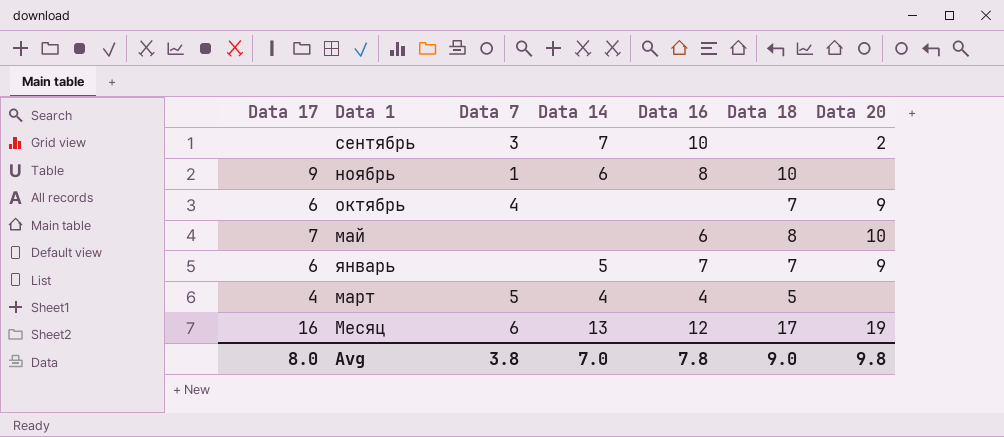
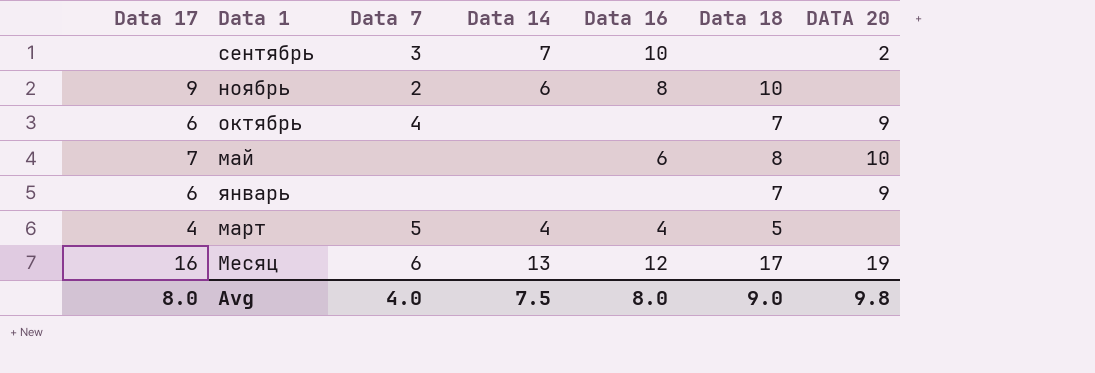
column name: Data 20 -> DATA 20
ноябрь | Data 7: 1 -> 2
январь | Data 14: 5 -> none
январь | Data 16: 7 -> none
Avg | Data 7: 3.8 -> 4.0
Avg | Data 14: 7.0 -> 7.5
Avg | Data 16: 7.8 -> 8.0

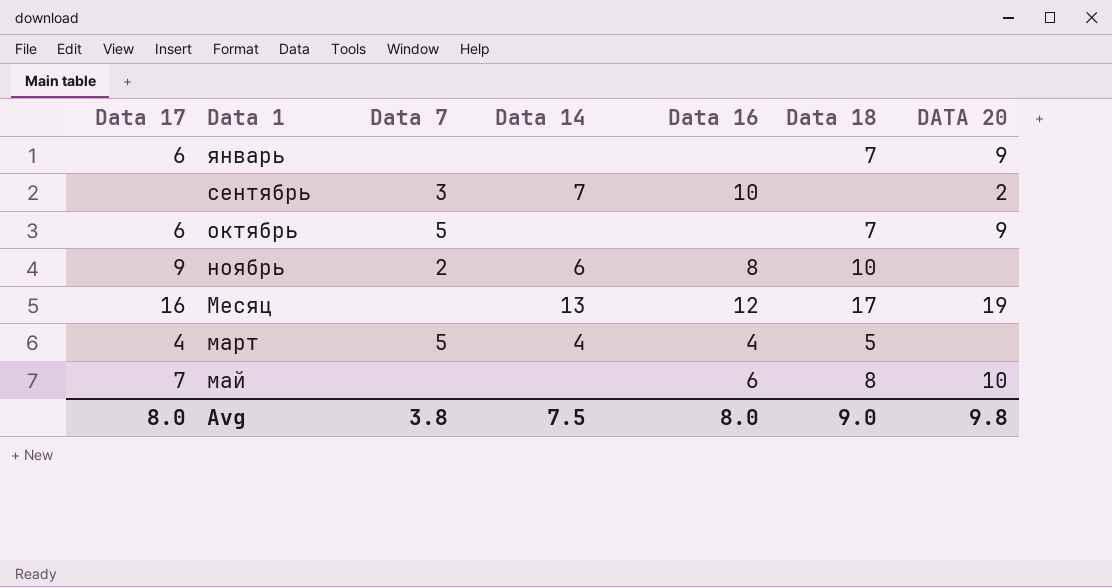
row order: none -> Data 1 descending
октябрь | Data 7: 4 -> 5
Месяц | Data 7: 6 -> none
Avg | Data 7: 4.0 -> 3.8

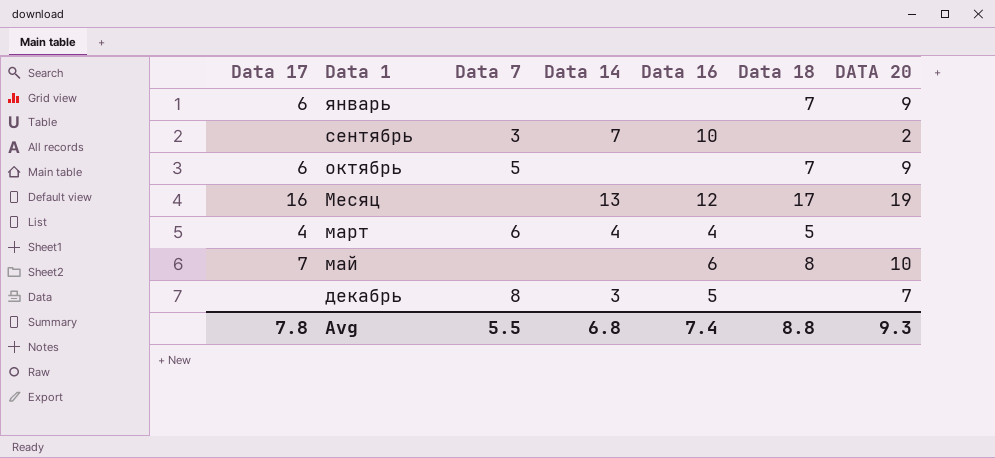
row ноябрь: 9 | 2 | 6 | 8 | 10 | none -> none
март | Data 7: 5 -> 6
row декабрь: none -> none | 8 | 3 | 5 | none | 7
Avg | Data 17: 8.0 -> 7.8
Avg | Data 7: 3.8 -> 5.5
Avg | Data 14: 7.5 -> 6.8
Avg | Data 16: 8.0 -> 7.4
Avg | Data 18: 9.0 -> 8.8
Avg | DATA 20: 9.8 -> 9.3

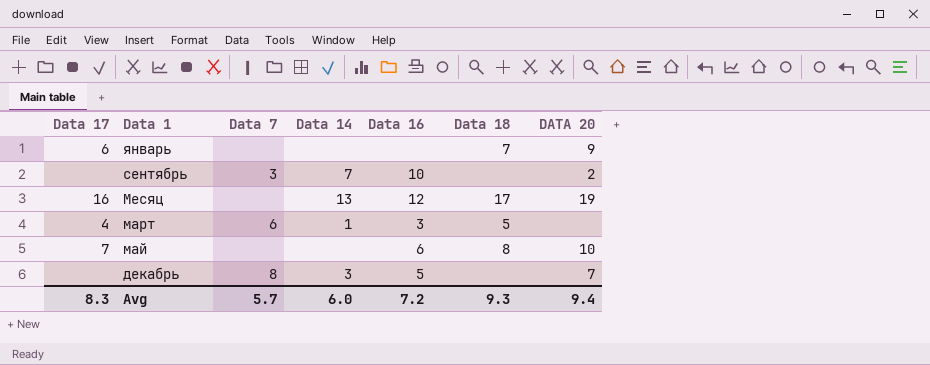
row октябрь: 6 | 5 | none | none | 7 | 9 -> none
март | Data 14: 4 -> 1
март | Data 16: 4 -> 3
Avg | Data 17: 7.8 -> 8.3
Avg | Data 7: 5.5 -> 5.7
Avg | Data 14: 6.8 -> 6.0
Avg | Data 16: 7.4 -> 7.2
Avg | Data 18: 8.8 -> 9.3
Avg | DATA 20: 9.3 -> 9.4

